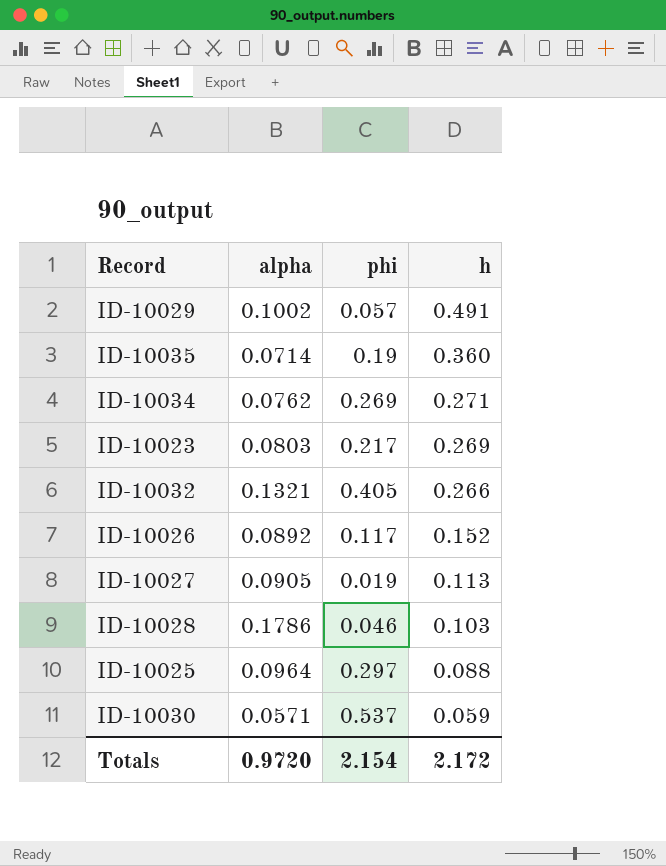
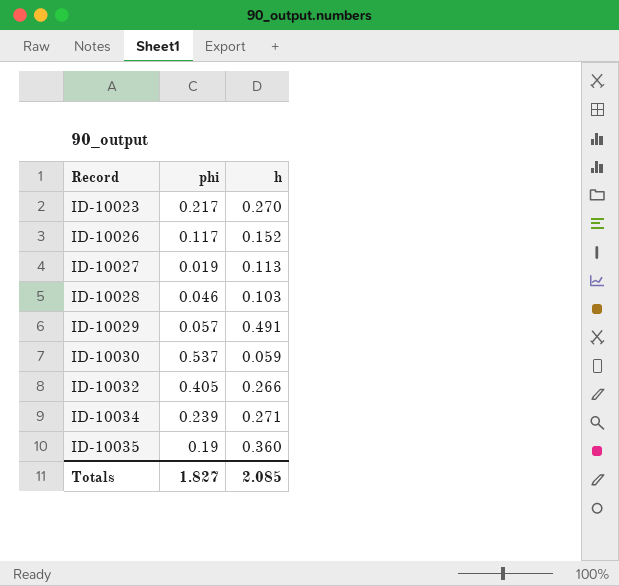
row order: h descending -> Record ascending
column alpha | position: 2 -> none
row ID-10025: 0.0964 | 0.297 | 0.088 -> none
ID-10023 | h: 0.269 -> 0.270
ID-10034 | phi: 0.269 -> 0.239
Totals | phi: 2.154 -> 1.827
Totals | h: 2.172 -> 2.085

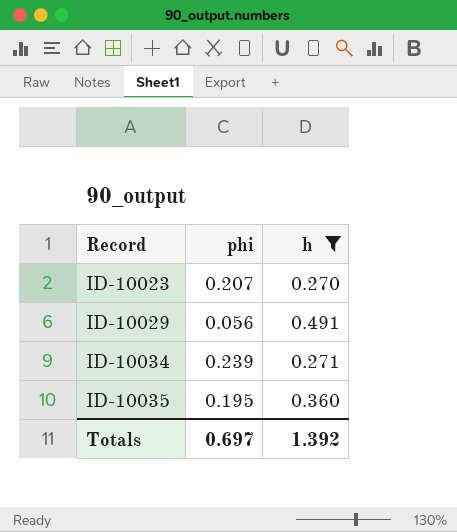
filter: none -> h >= 0.270
ID-10023 | phi: 0.217 -> 0.207
ID-10029 | phi: 0.057 -> 0.056
ID-10035 | phi: 0.19 -> 0.195
Totals | phi: 1.827 -> 0.697
Totals | h: 2.085 -> 1.392

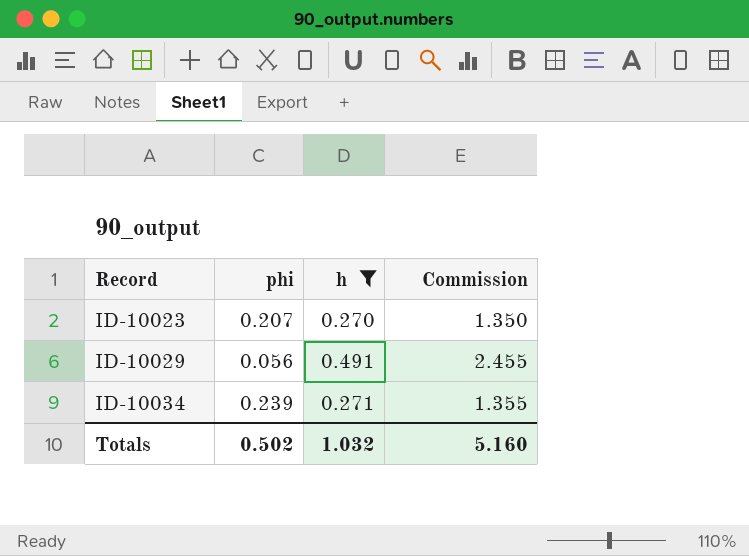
column Commission | formula: none -> [h] * 5
row ID-10035: 0.195 | 0.360 -> none
Totals | phi: 0.697 -> 0.502
Totals | h: 1.392 -> 1.032

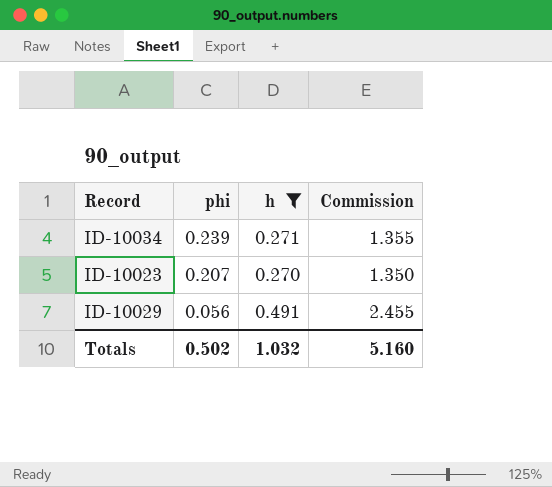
row order: Record ascending -> phi descending

